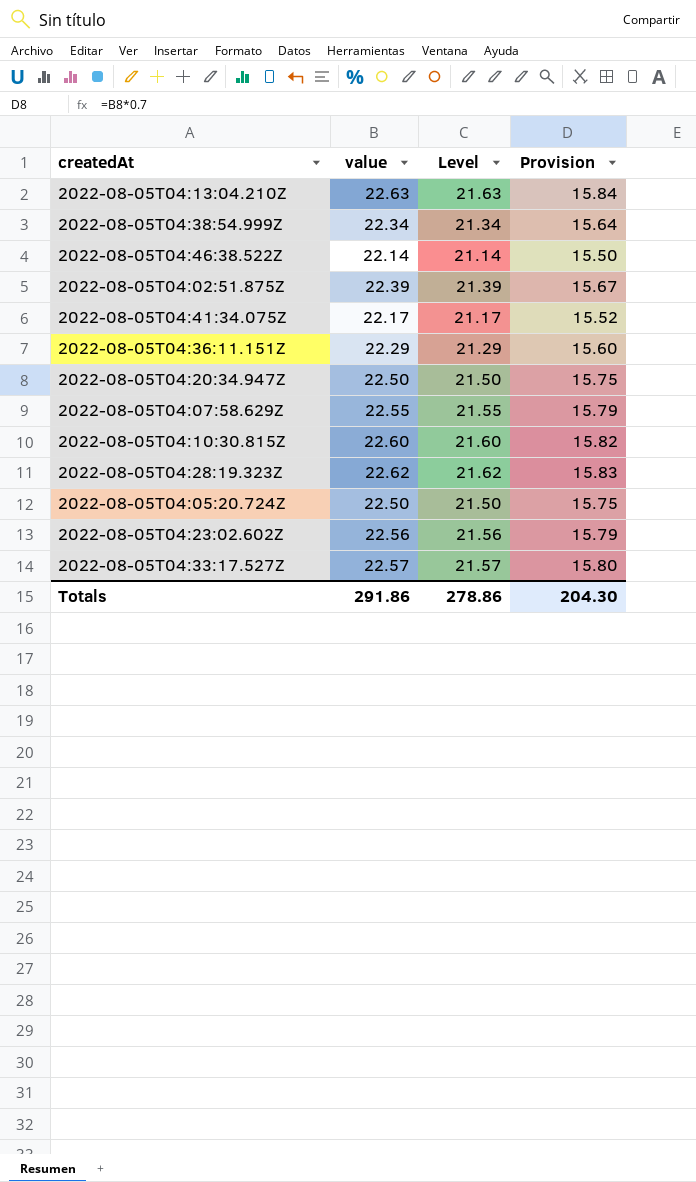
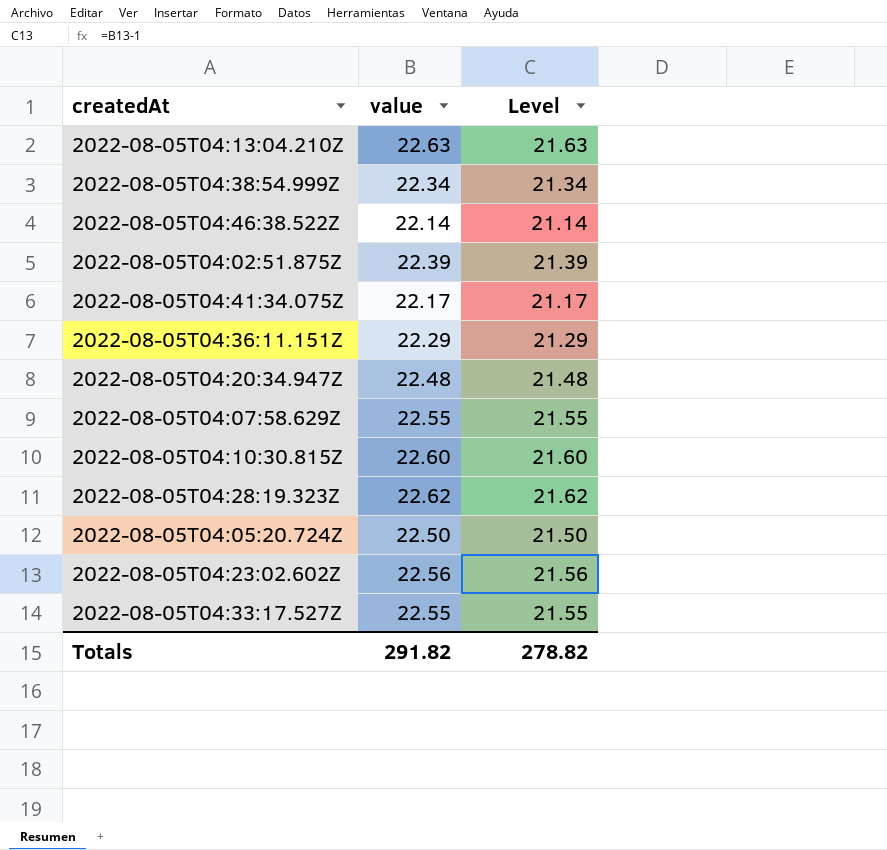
column Provision | formula: [value] * 0.7 -> none
2022-08-05T04:20:34.947Z | value: 22.50 -> 22.48
2022-08-05T04:20:34.947Z | Level: 21.50 -> 21.48
2022-08-05T04:33:17.527Z | value: 22.57 -> 22.55
2022-08-05T04:33:17.527Z | Level: 21.57 -> 21.55
Totals | value: 291.86 -> 291.82
Totals | Level: 278.86 -> 278.82

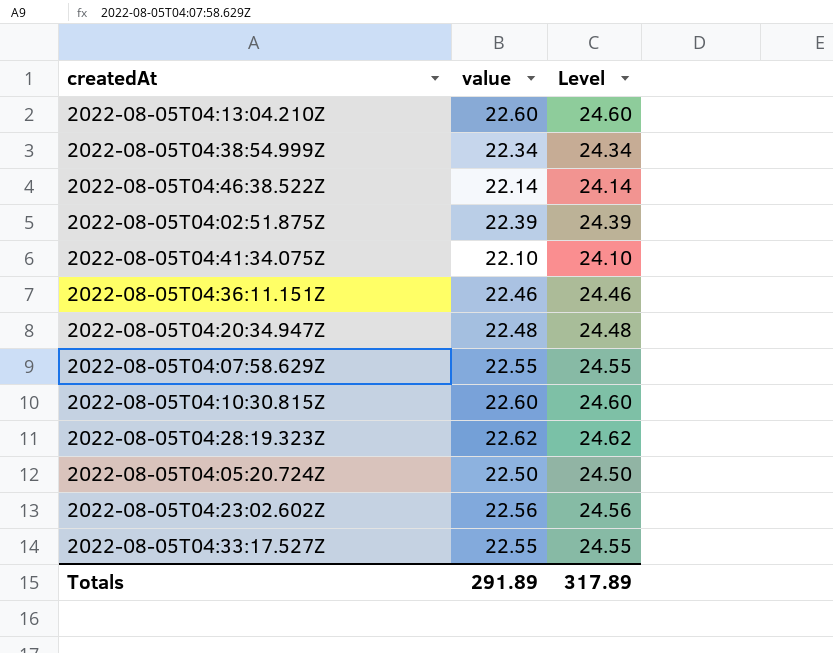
column Level | formula: [value] - 1 -> [value] + 2
2022-08-05T04:13:04.210Z | value: 22.63 -> 22.60
2022-08-05T04:41:34.075Z | value: 22.17 -> 22.10
2022-08-05T04:36:11.151Z | value: 22.29 -> 22.46
Totals | value: 291.82 -> 291.89
Totals | Level: 278.82 -> 317.89

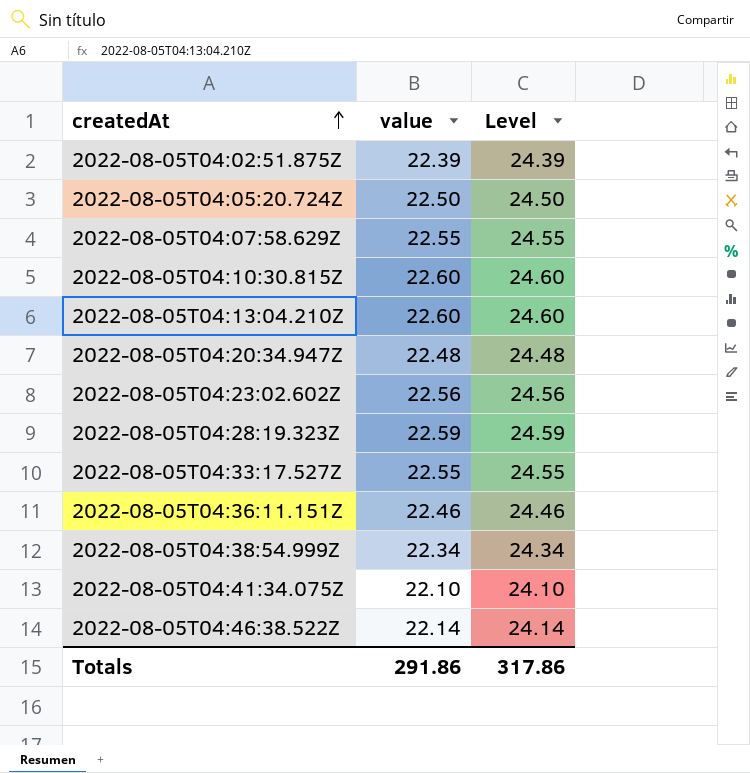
row order: none -> createdAt ascending
2022-08-05T04:28:19.323Z | value: 22.62 -> 22.59
2022-08-05T04:28:19.323Z | Level: 24.62 -> 24.59
Totals | value: 291.89 -> 291.86
Totals | Level: 317.89 -> 317.86

